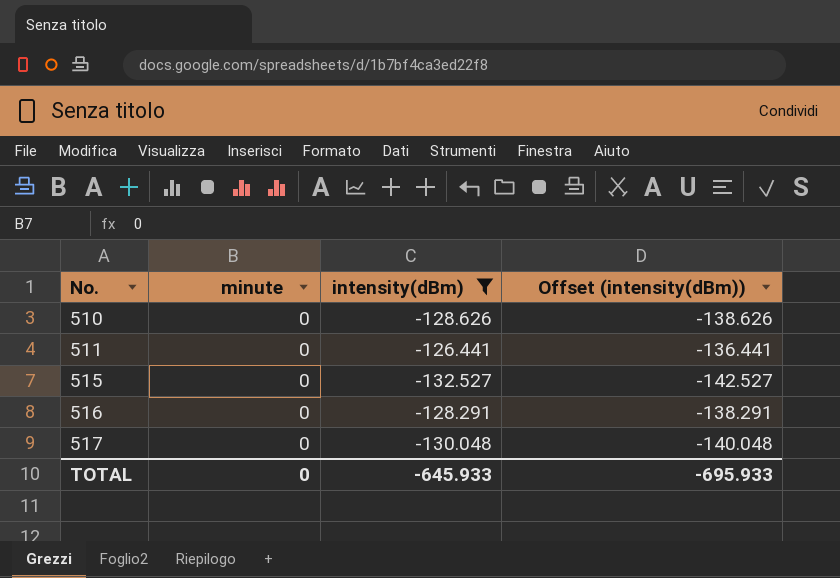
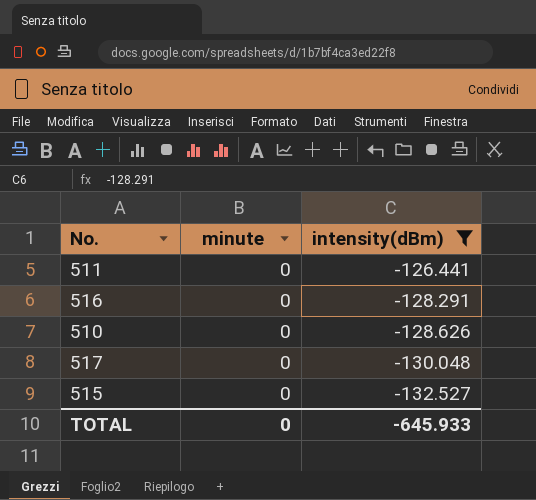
row order: No. ascending -> intensity(dBm) descending
column Offset (intensity(dBm)) | formula: [intensity(dBm)] - 10 -> none

